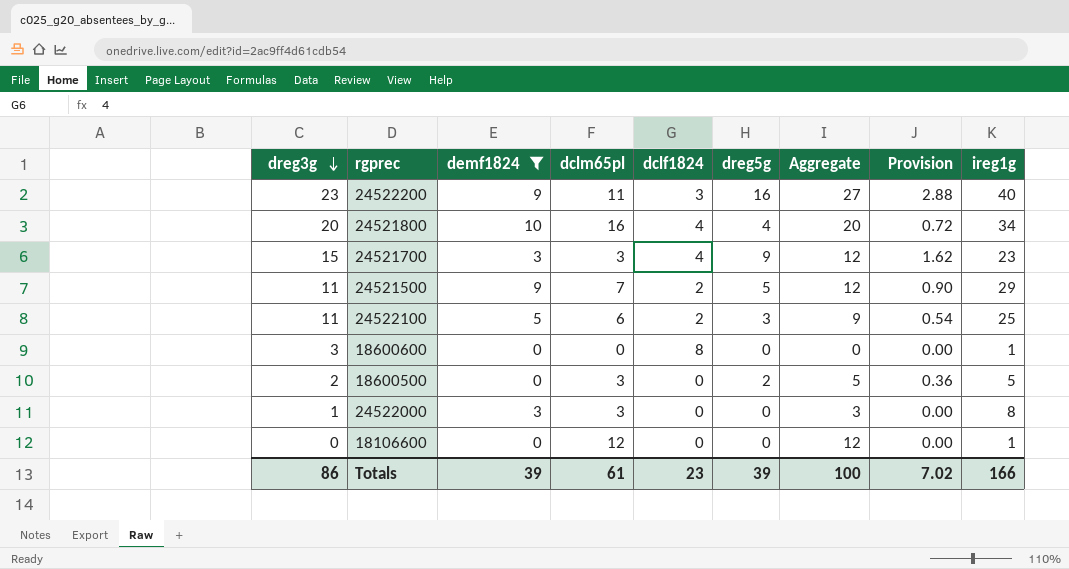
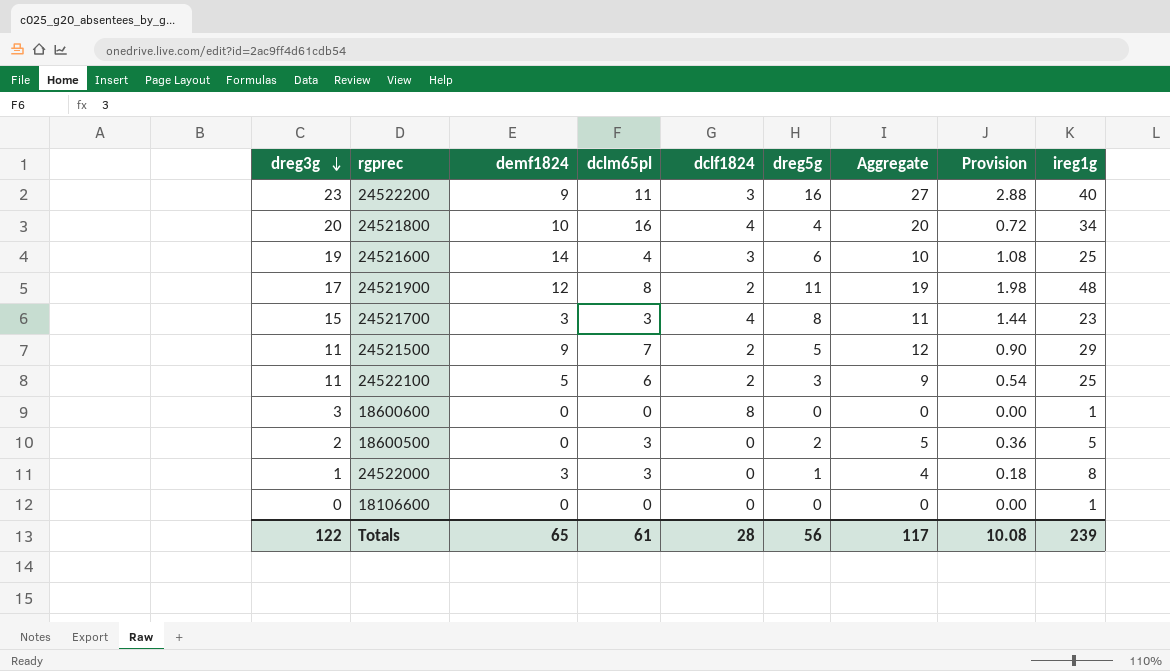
filter: demf1824 <= 10 -> none
24521700 | dreg5g: 9 -> 8
24521700 | Aggregate: 12 -> 11
24521700 | Provision: 1.62 -> 1.44
24522000 | dreg5g: 0 -> 1
24522000 | Aggregate: 3 -> 4
24522000 | Provision: 0.00 -> 0.18
18106600 | dclm65pl: 12 -> 0
18106600 | Aggregate: 12 -> 0
Totals | dreg3g: 86 -> 122
Totals | demf1824: 39 -> 65
Totals | dclf1824: 23 -> 28
Totals | dreg5g: 39 -> 56
Totals | Aggregate: 100 -> 117
Totals | Provision: 7.02 -> 10.08
Totals | ireg1g: 166 -> 239

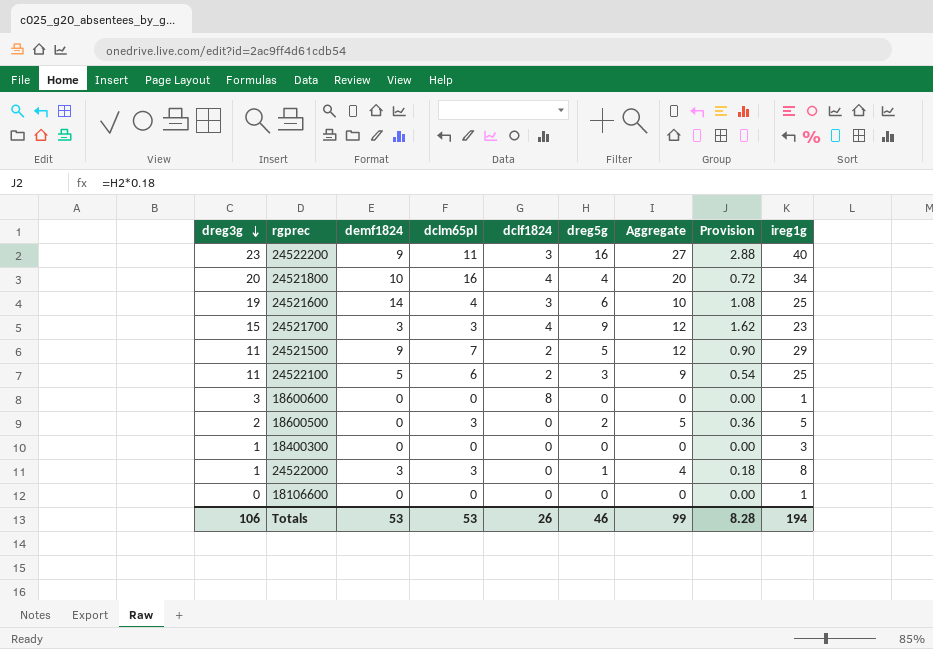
row 24521900: 17 | 12 | 8 | 2 | 11 | 19 | 1.98 | 48 -> none
24521700 | dreg5g: 8 -> 9
24521700 | Aggregate: 11 -> 12
24521700 | Provision: 1.44 -> 1.62
row 18400300: none -> 1 | 0 | 0 | 0 | 0 | 0 | 0.00 | 3
Totals | dreg3g: 122 -> 106
Totals | demf1824: 65 -> 53
Totals | dclm65pl: 61 -> 53
Totals | dclf1824: 28 -> 26
Totals | dreg5g: 56 -> 46
Totals | Aggregate: 117 -> 99
Totals | Provision: 10.08 -> 8.28
Totals | ireg1g: 239 -> 194

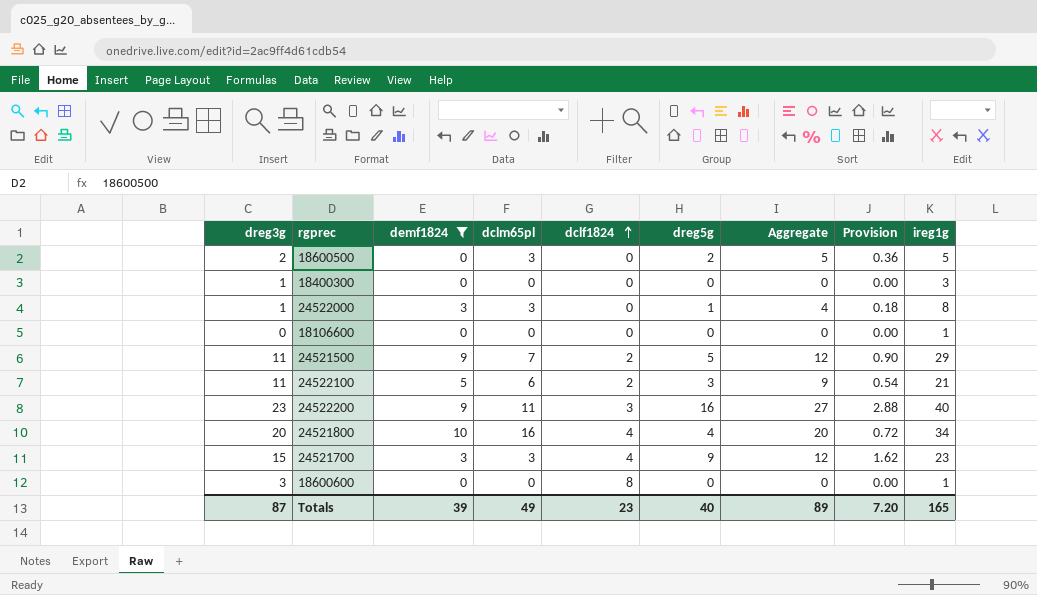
filter: none -> demf1824 != 14
row order: dreg3g descending -> dclf1824 ascending
24522100 | ireg1g: 25 -> 21
Totals | dreg3g: 106 -> 87
Totals | demf1824: 53 -> 39
Totals | dclm65pl: 53 -> 49
Totals | dclf1824: 26 -> 23
Totals | dreg5g: 46 -> 40
Totals | Aggregate: 99 -> 89
Totals | Provision: 8.28 -> 7.20
Totals | ireg1g: 194 -> 165

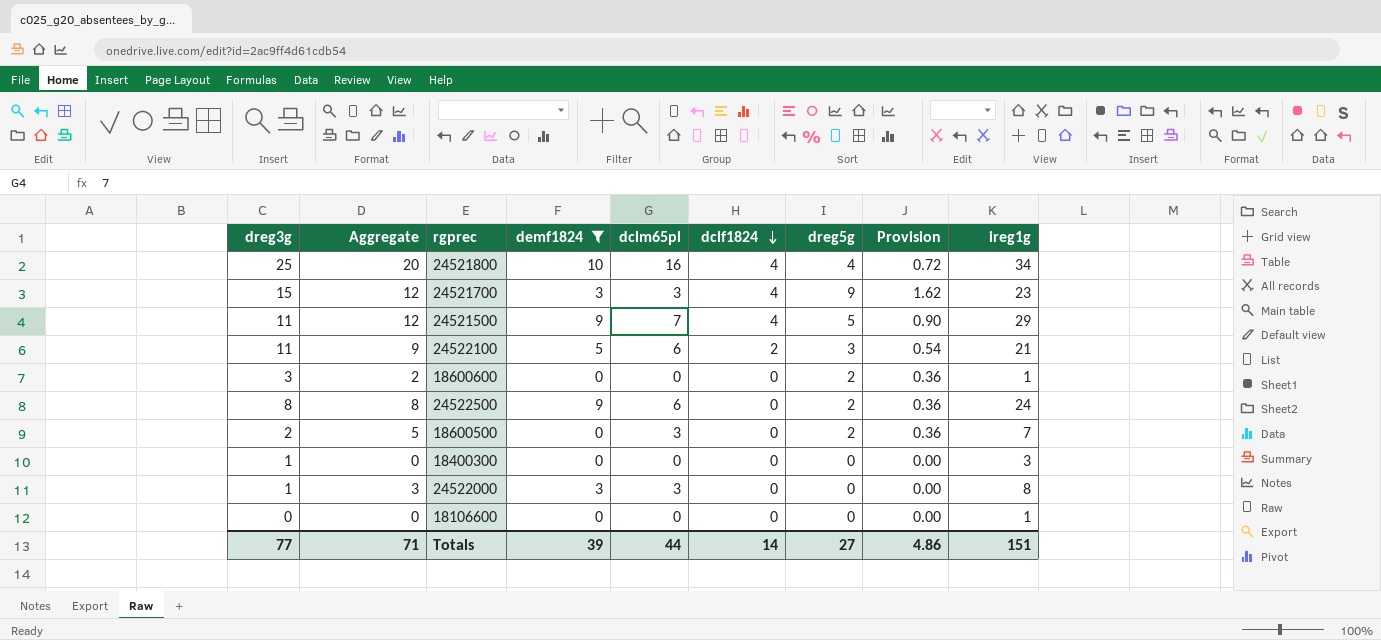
row order: dclf1824 ascending -> dclf1824 descending
column Aggregate | position: 7 -> 2
row 24522200: 23 | 9 | 11 | 3 | 16 | 27 | 2.88 | 40 -> none
24521800 | dreg3g: 20 -> 25
24521500 | dclf1824: 2 -> 4
18600600 | Aggregate: 0 -> 2
18600600 | dclf1824: 8 -> 0
18600600 | dreg5g: 0 -> 2
18600600 | Provision: 0.00 -> 0.36
row 24522500: none -> 8 | 8 | 9 | 6 | 0 | 2 | 0.36 | 24
18600500 | ireg1g: 5 -> 7
24522000 | Aggregate: 4 -> 3
24522000 | dreg5g: 1 -> 0
24522000 | Provision: 0.18 -> 0.00
Totals | dreg3g: 87 -> 77
Totals | Aggregate: 89 -> 71
Totals | dclm65pl: 49 -> 44
Totals | dclf1824: 23 -> 14
Totals | dreg5g: 40 -> 27
Totals | Provision: 7.20 -> 4.86
Totals | ireg1g: 165 -> 151

